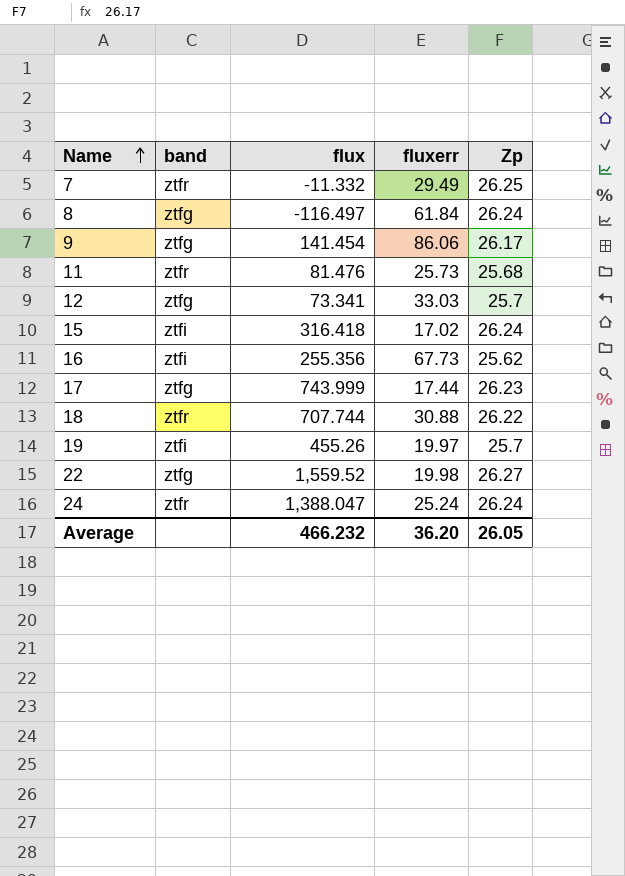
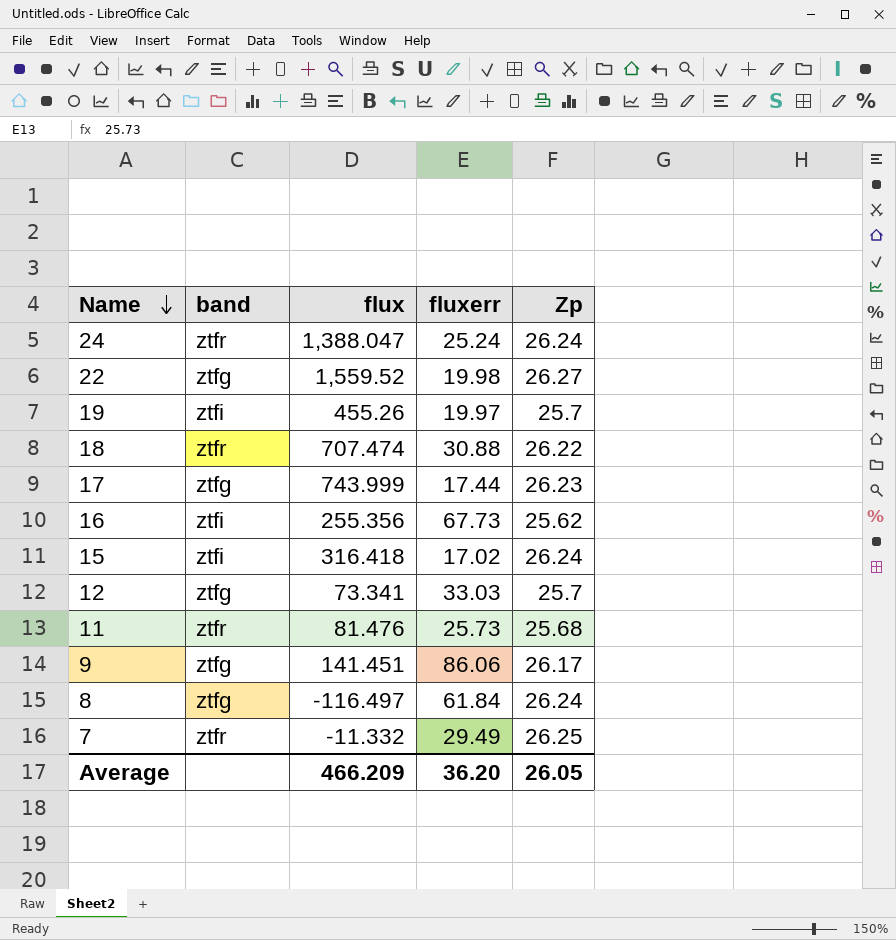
row order: Name ascending -> Name descending
18 | flux: 707.744 -> 707.474
9 | flux: 141.454 -> 141.451
Average | flux: 466.232 -> 466.209

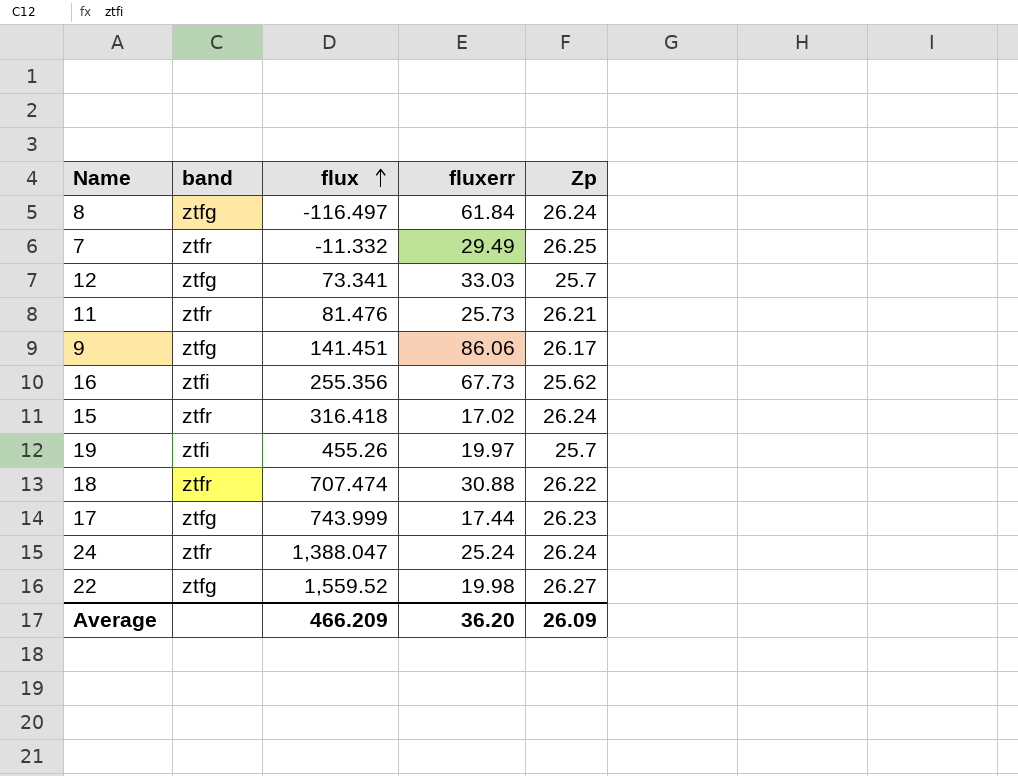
row order: Name descending -> flux ascending
11 | Zp: 25.68 -> 26.21
15 | band: ztfi -> ztfr
Average | Zp: 26.05 -> 26.09

